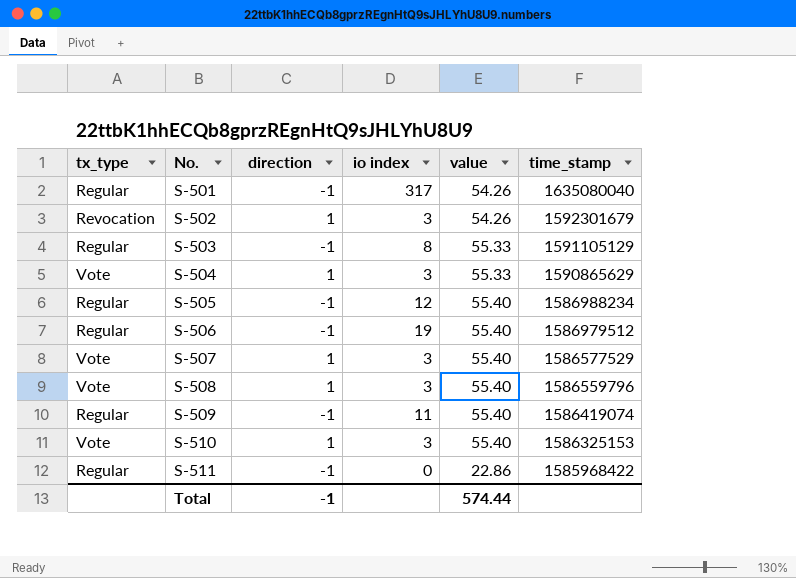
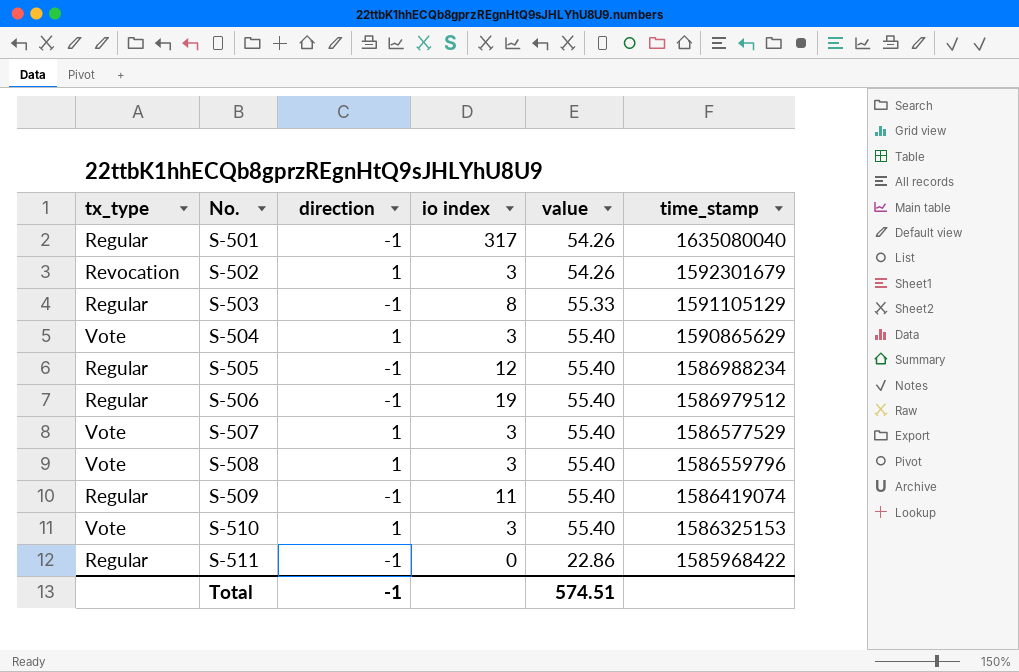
S-504 | value: 55.33 -> 55.40
Total | value: 574.44 -> 574.51

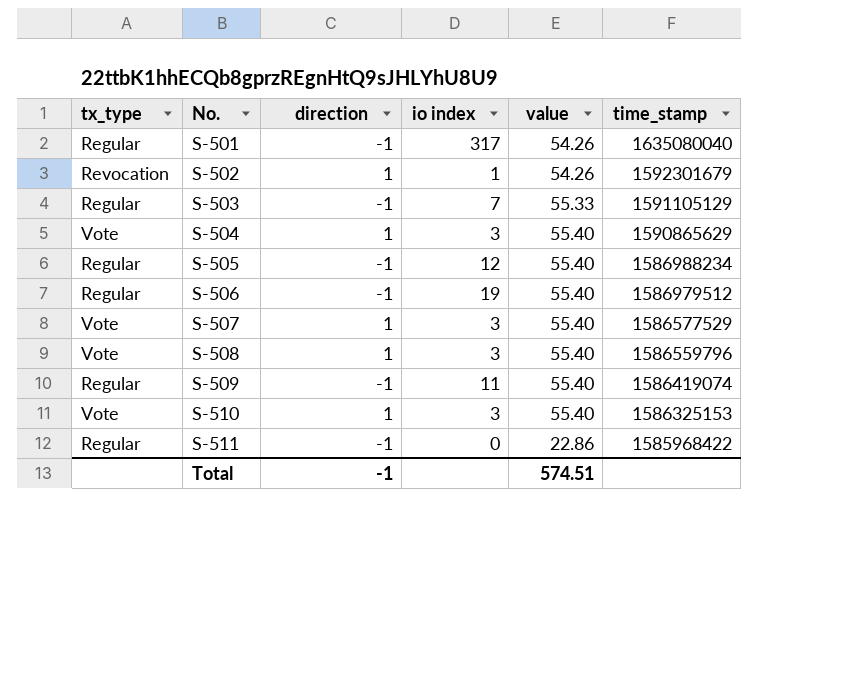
S-502 | io index: 3 -> 1
S-503 | io index: 8 -> 7

